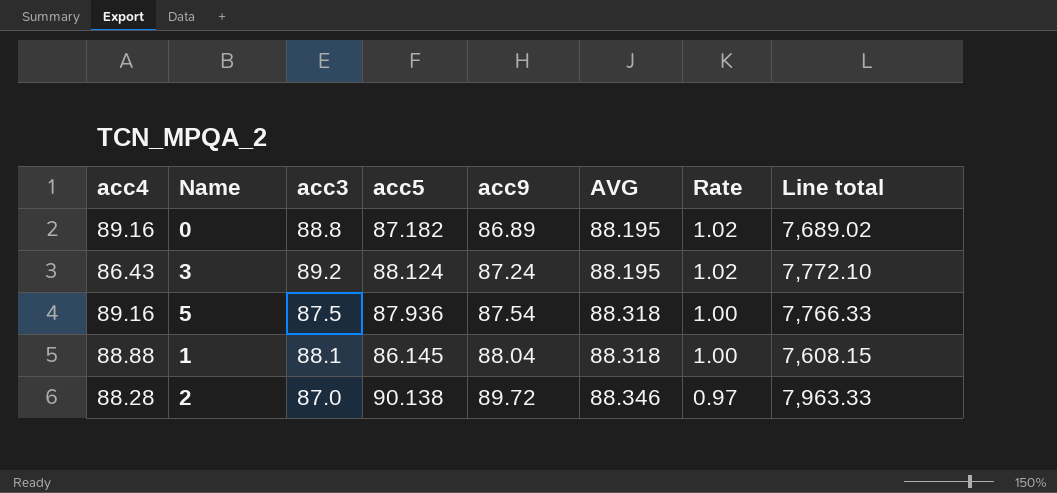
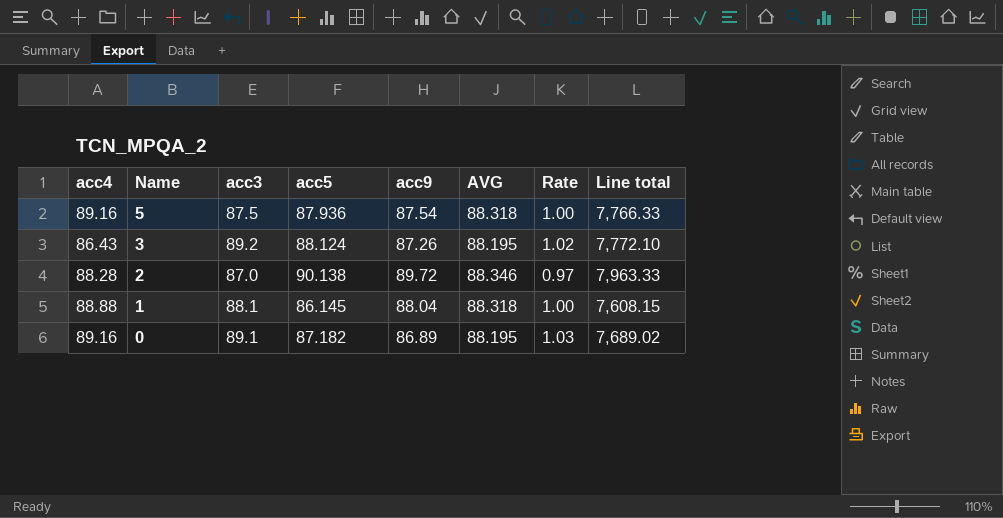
row order: acc9 ascending -> Name descending
3 | acc9: 87.24 -> 87.26
0 | acc3: 88.8 -> 89.1
0 | Rate: 1.02 -> 1.03

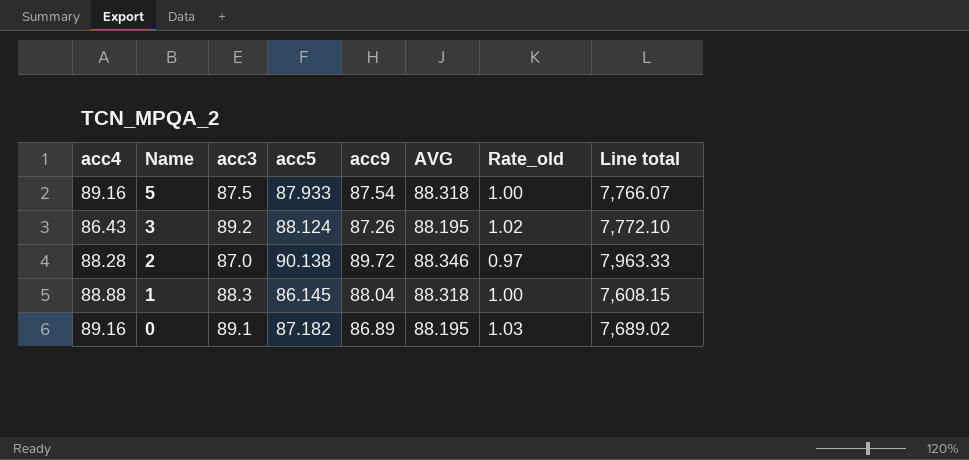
column name: Rate -> Rate_old
5 | acc5: 87.936 -> 87.933
5 | Line total: 7,766.33 -> 7,766.07
1 | acc3: 88.1 -> 88.3

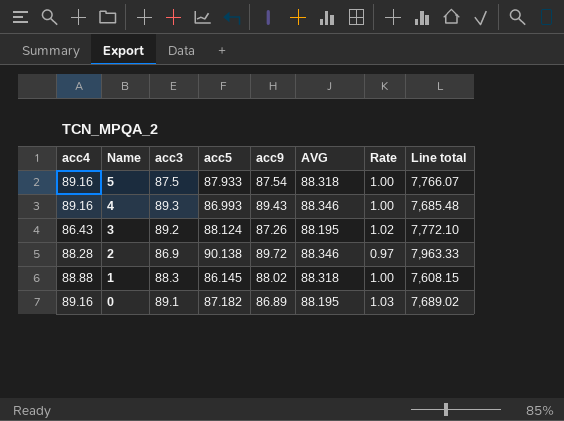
column name: Rate_old -> Rate
row 4: none -> 89.16 | 89.3 | 86.993 | 89.43 | 88.346 | 1.00 | 7,685.48
2 | acc3: 87.0 -> 86.9
1 | acc9: 88.04 -> 88.02

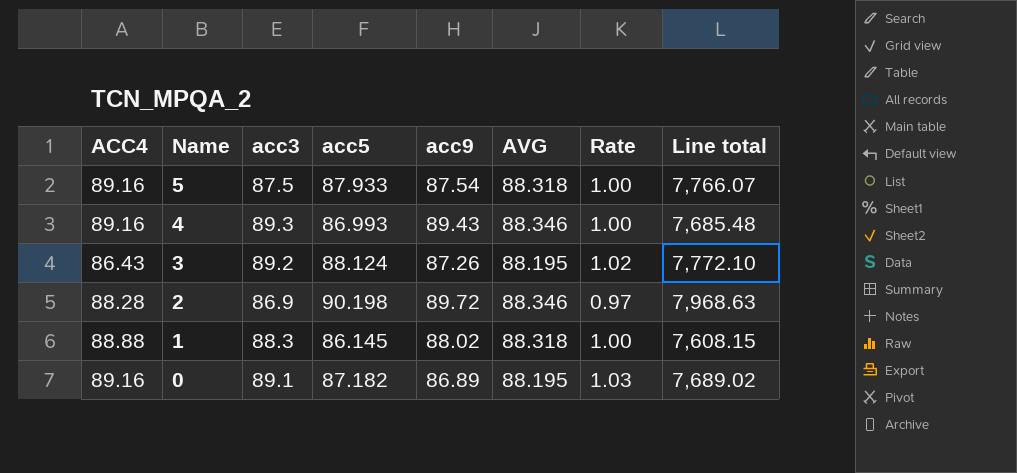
column name: acc4 -> ACC4
2 | acc5: 90.138 -> 90.198
2 | Line total: 7,963.33 -> 7,968.63

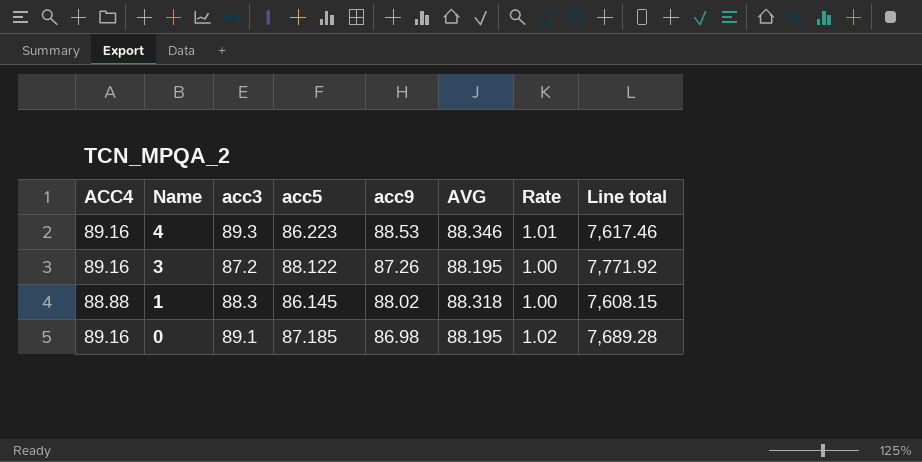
row 5: 89.16 | 87.5 | 87.933 | 87.54 | 88.318 | 1.00 | 7,766.07 -> none
row 2: 88.28 | 86.9 | 90.198 | 89.72 | 88.346 | 0.97 | 7,968.63 -> none
4 | acc5: 86.993 -> 86.223
4 | acc9: 89.43 -> 88.53
4 | Rate: 1.00 -> 1.01
4 | Line total: 7,685.48 -> 7,617.46
3 | ACC4: 86.43 -> 89.16
3 | acc3: 89.2 -> 87.2
3 | acc5: 88.124 -> 88.122
3 | Rate: 1.02 -> 1.00
3 | Line total: 7,772.10 -> 7,771.92
0 | acc5: 87.182 -> 87.185
0 | acc9: 86.89 -> 86.98
0 | Rate: 1.03 -> 1.02
0 | Line total: 7,689.02 -> 7,689.28

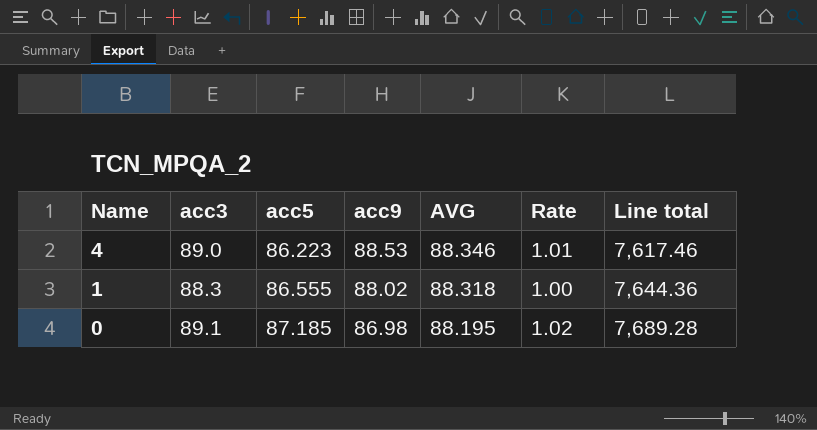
column ACC4 | position: 1 -> none
row 3: 89.16 | 87.2 | 88.122 | 87.26 | 88.195 | 1.00 | 7,771.92 -> none
4 | acc3: 89.3 -> 89.0
1 | acc5: 86.145 -> 86.555
1 | Line total: 7,608.15 -> 7,644.36

